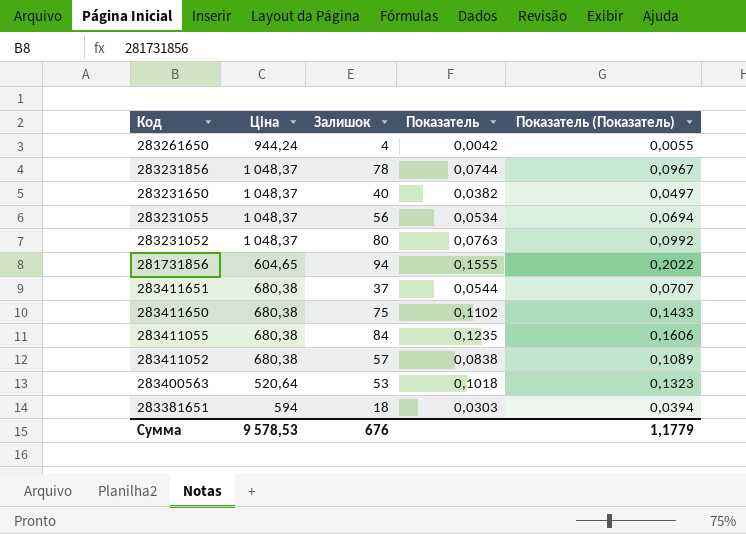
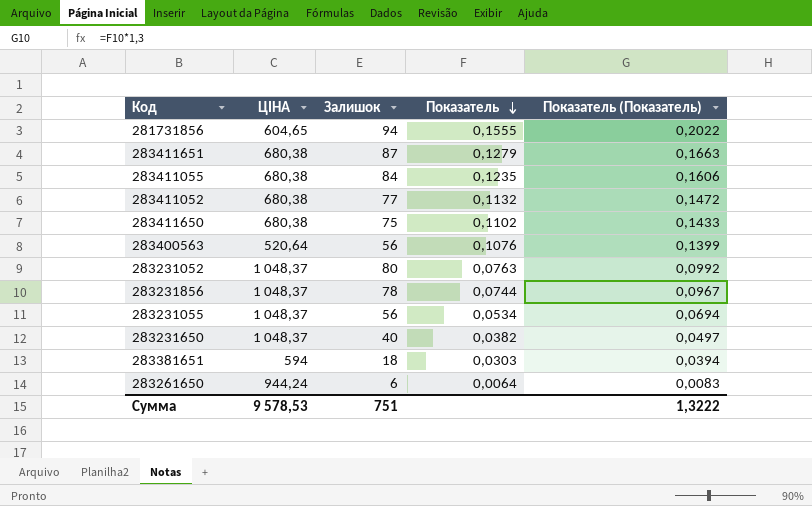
row order: none -> Показатель descending
column name: Ціна -> ЦІНА
283411651 | Залишок: 37 -> 87
283411651 | Показатель: 0,0544 -> 0,1279
283411651 | Показатель (Показатель): 0,0707 -> 0,1663
283411052 | Залишок: 57 -> 77
283411052 | Показатель: 0,0838 -> 0,1132
283411052 | Показатель (Показатель): 0,1089 -> 0,1472
283400563 | Залишок: 53 -> 56
283400563 | Показатель: 0,1018 -> 0,1076
283400563 | Показатель (Показатель): 0,1323 -> 0,1399
283261650 | Залишок: 4 -> 6
283261650 | Показатель: 0,0042 -> 0,0064
283261650 | Показатель (Показатель): 0,0055 -> 0,0083
Сумма | Залишок: 676 -> 751
Сумма | Показатель (Показатель): 1,1779 -> 1,3222

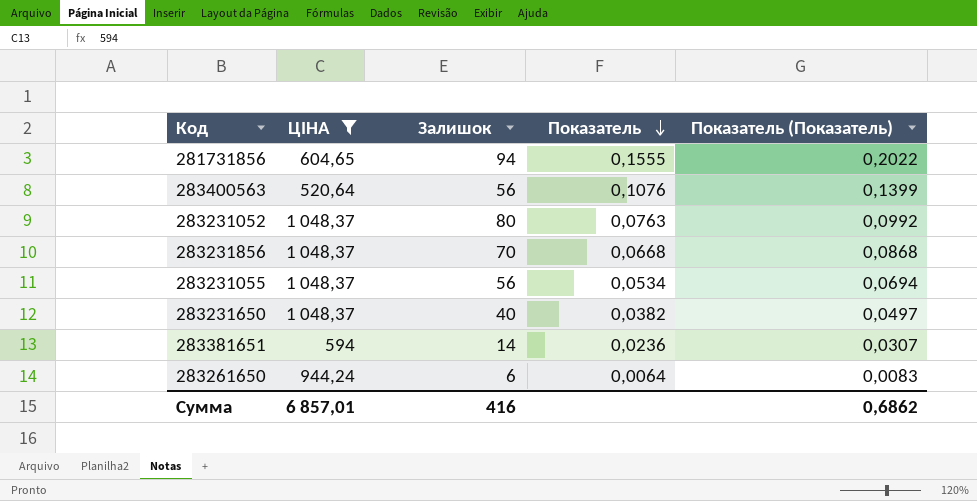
filter: none -> ЦІНА != 680,38
283231856 | Залишок: 78 -> 70
283231856 | Показатель: 0,0744 -> 0,0668
283231856 | Показатель (Показатель): 0,0967 -> 0,0868
283381651 | Залишок: 18 -> 14
283381651 | Показатель: 0,0303 -> 0,0236
283381651 | Показатель (Показатель): 0,0394 -> 0,0307
Сумма | ЦІНА: 9 578,53 -> 6 857,01
Сумма | Залишок: 751 -> 416
Сумма | Показатель (Показатель): 1,3222 -> 0,6862

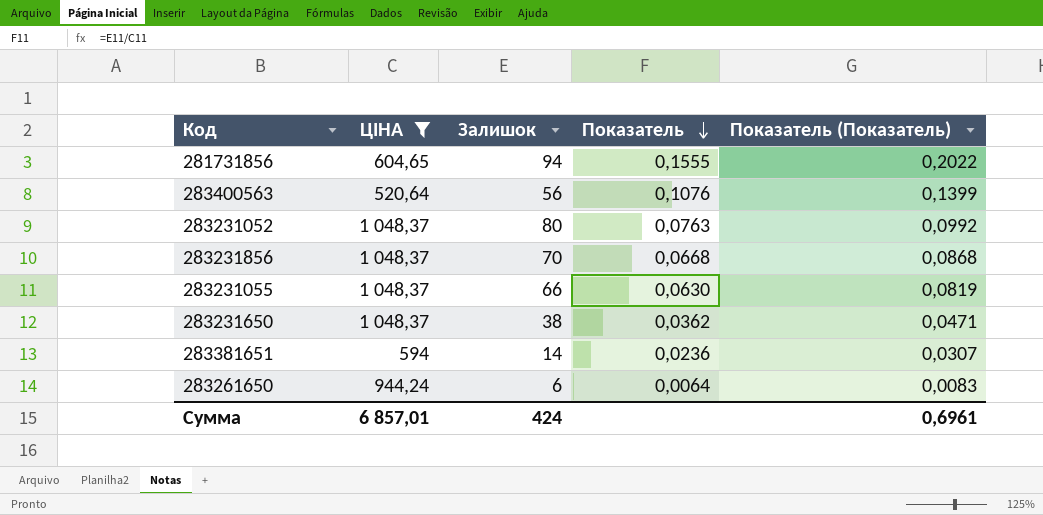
283231055 | Залишок: 56 -> 66
283231055 | Показатель: 0,0534 -> 0,0630
283231055 | Показатель (Показатель): 0,0694 -> 0,0819
283231650 | Залишок: 40 -> 38
283231650 | Показатель: 0,0382 -> 0,0362
283231650 | Показатель (Показатель): 0,0497 -> 0,0471
Сумма | Залишок: 416 -> 424
Сумма | Показатель (Показатель): 0,6862 -> 0,6961

